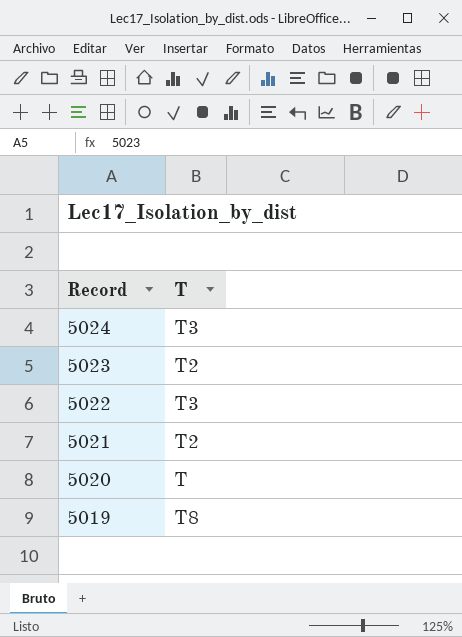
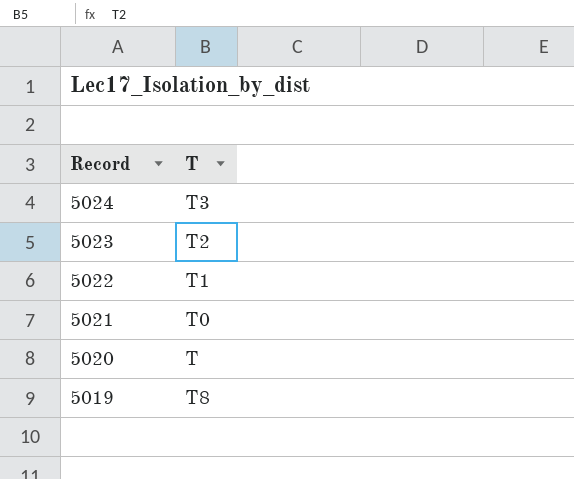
5022 | T: T3 -> T1
5021 | T: T2 -> T0

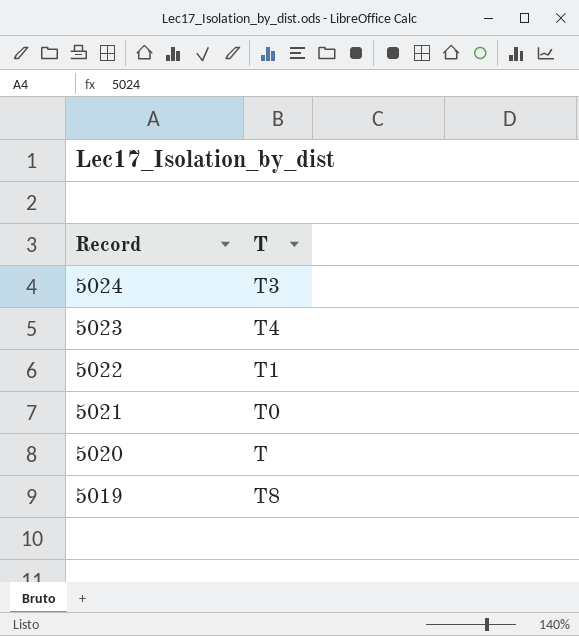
5023 | T: T2 -> T4

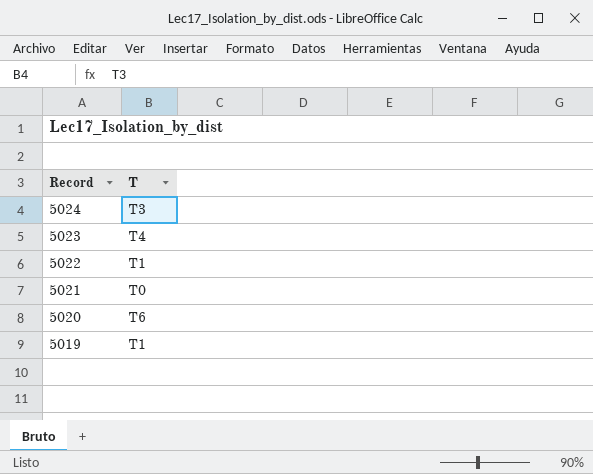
5020 | T: T -> T6
5019 | T: T8 -> T1

